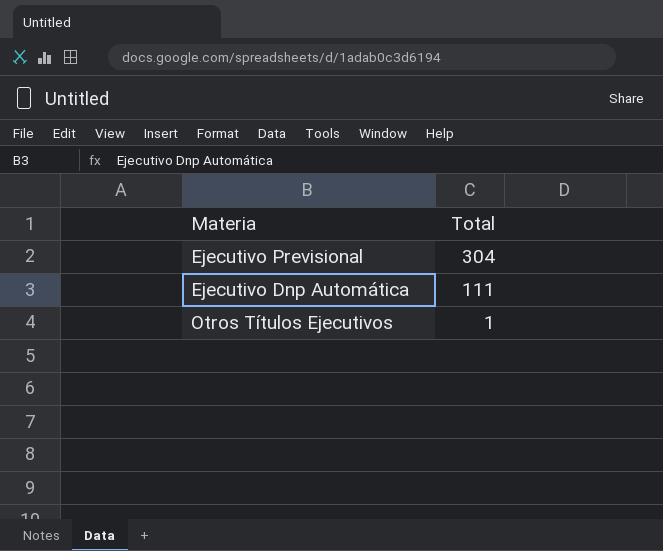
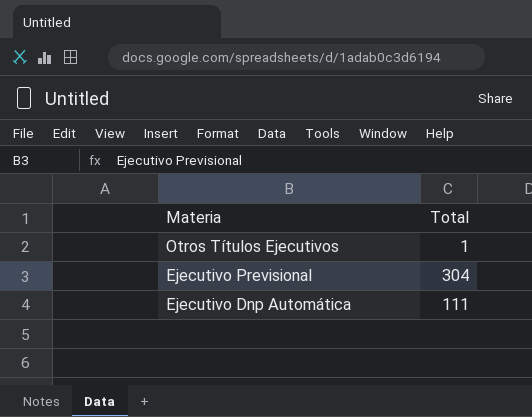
row order: Total descending -> Materia descending

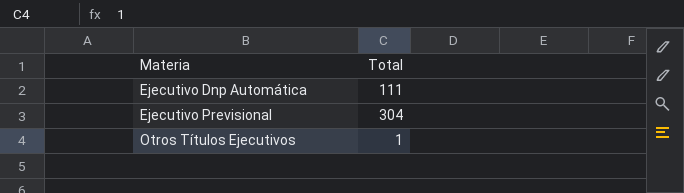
row order: Materia descending -> Materia ascending

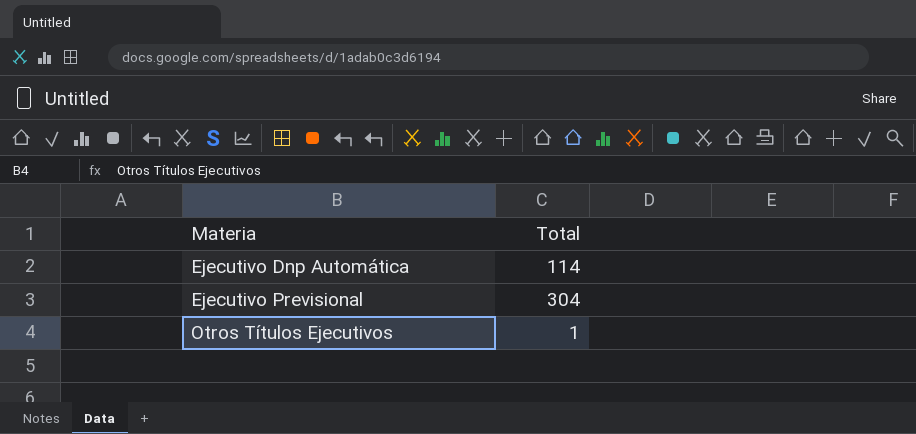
Ejecutivo Dnp Automática | Total: 111 -> 114

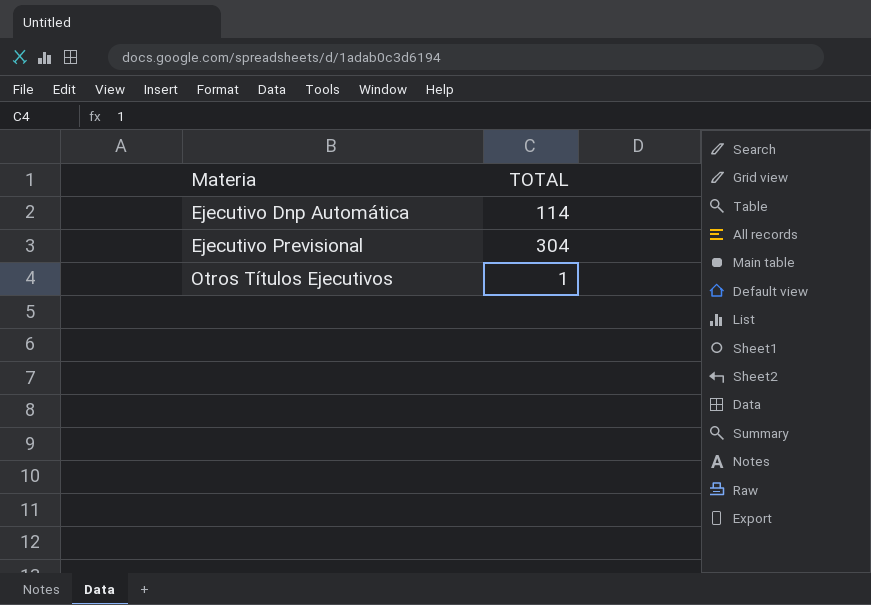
column name: Total -> TOTAL

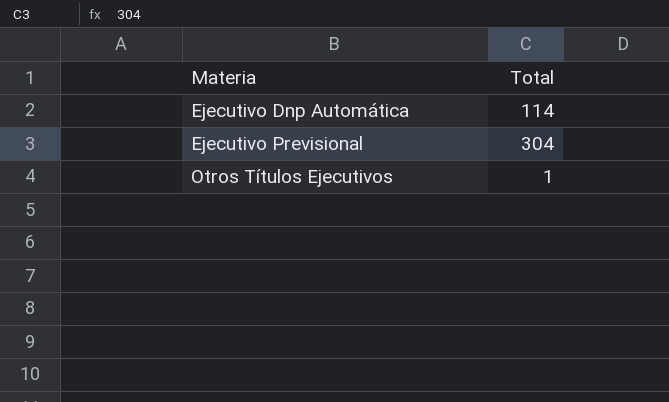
column name: TOTAL -> Total

